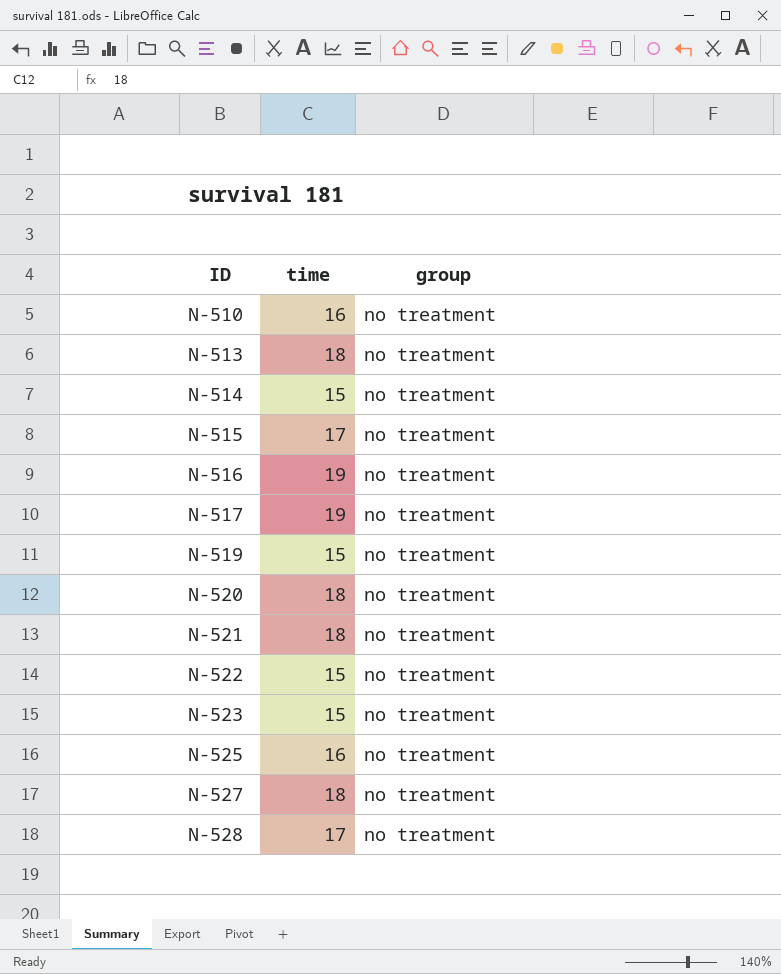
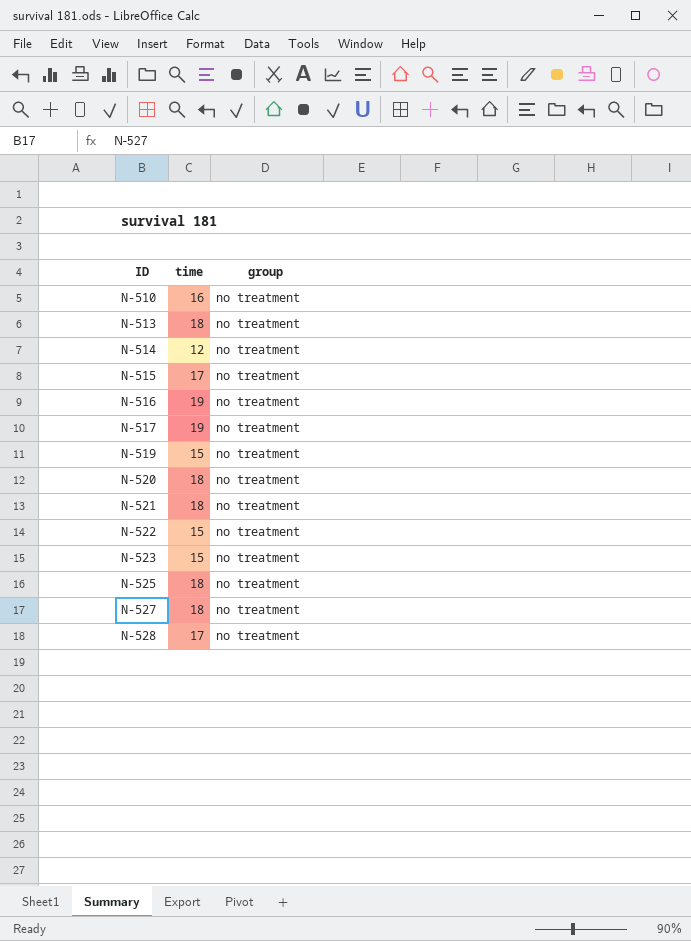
N-514 | time: 15 -> 12
N-525 | time: 16 -> 18

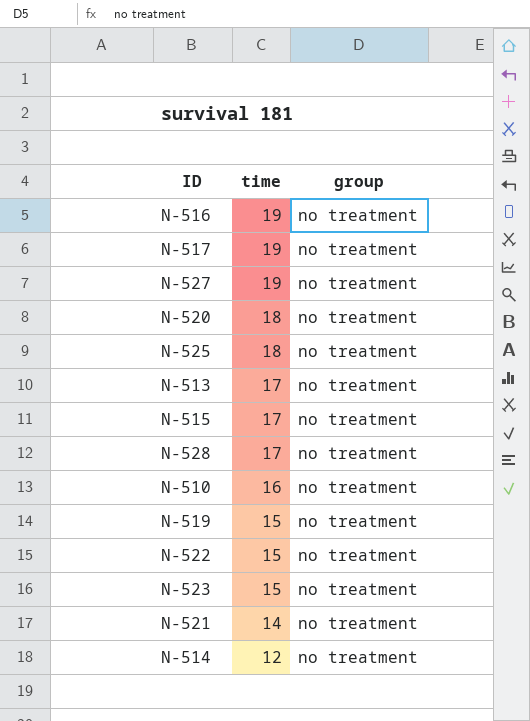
row order: ID ascending -> time descending
N-527 | time: 18 -> 19
N-513 | time: 18 -> 17
N-521 | time: 18 -> 14

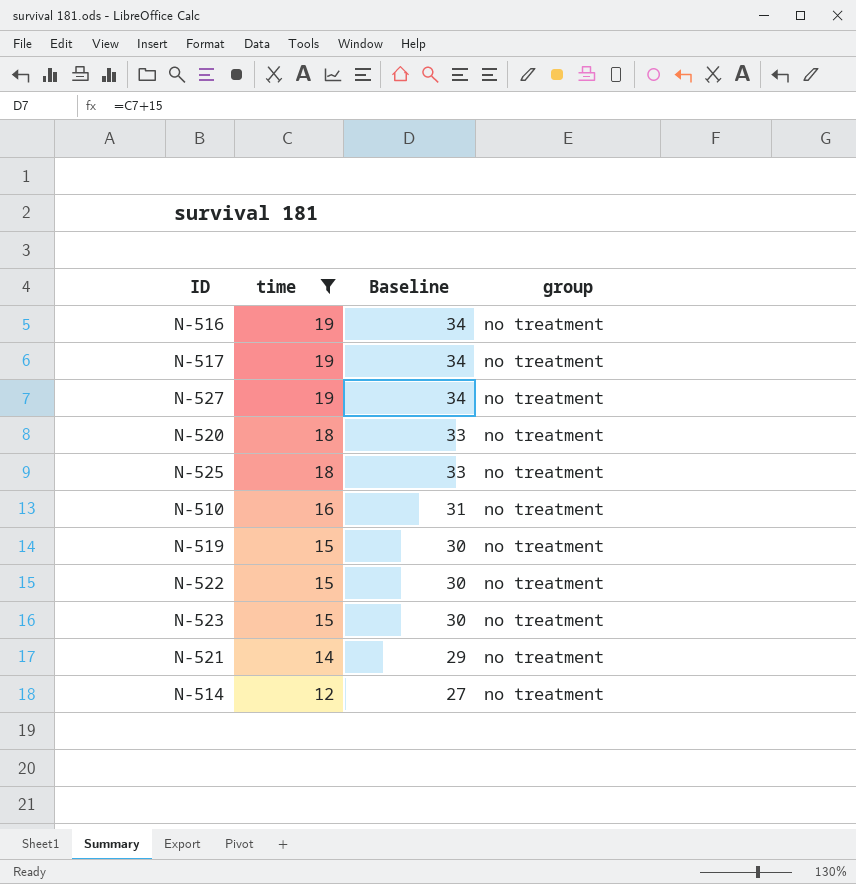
filter: none -> time != 17
column Baseline | formula: none -> [time] + 15

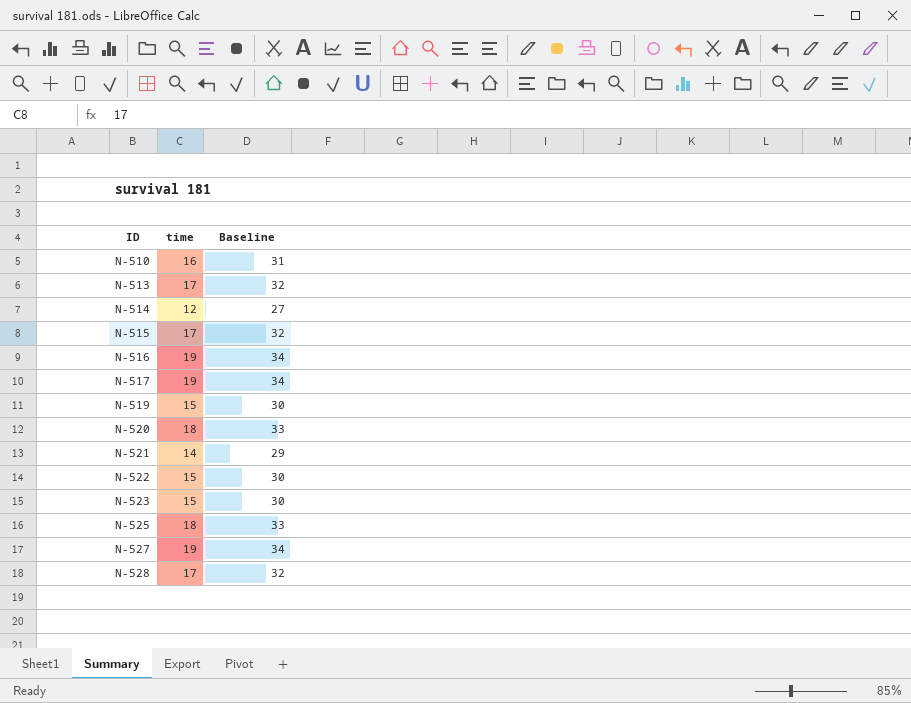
filter: time != 17 -> none
row order: time descending -> ID ascending
column group | position: 4 -> none

